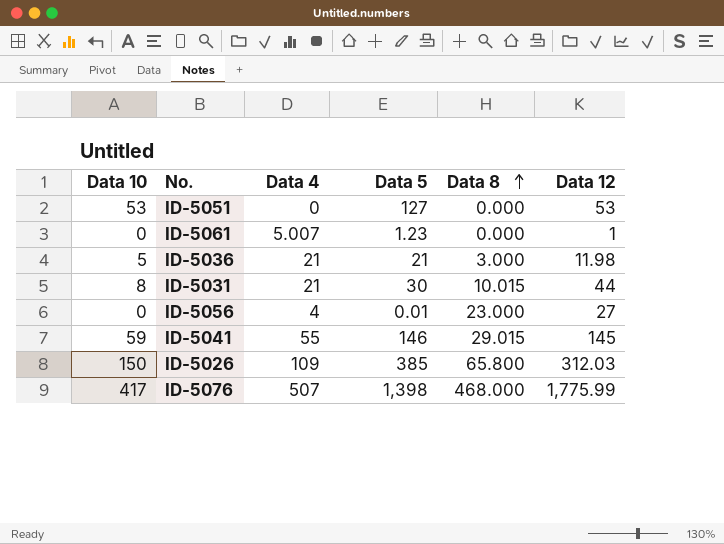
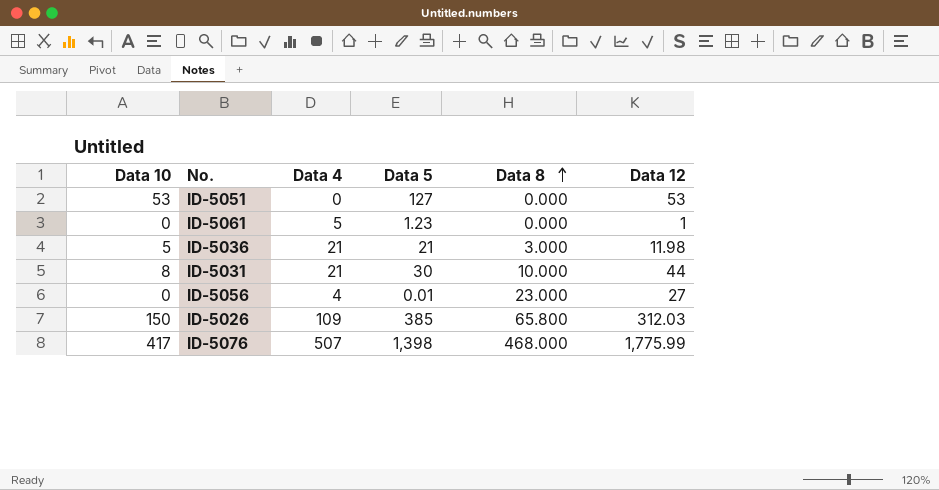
row ID-5041: 59 | 55 | 146 | 29.015 | 145 -> none
ID-5061 | Data 4: 5.007 -> 5
ID-5031 | Data 8: 10.015 -> 10.000

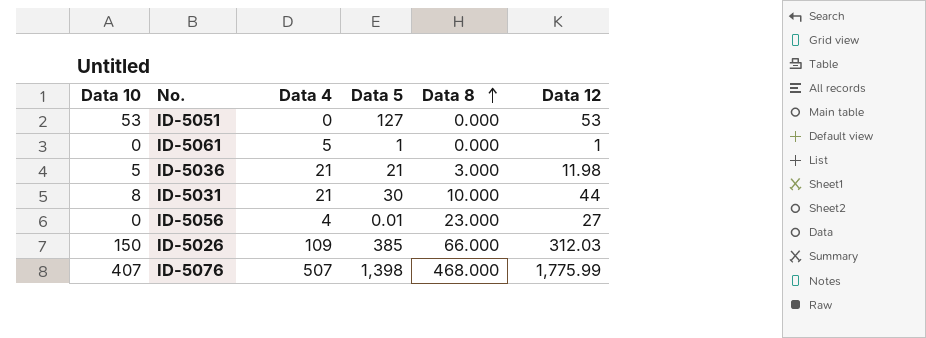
ID-5061 | Data 5: 1.23 -> 1
ID-5026 | Data 8: 65.800 -> 66.000
ID-5076 | Data 10: 417 -> 407

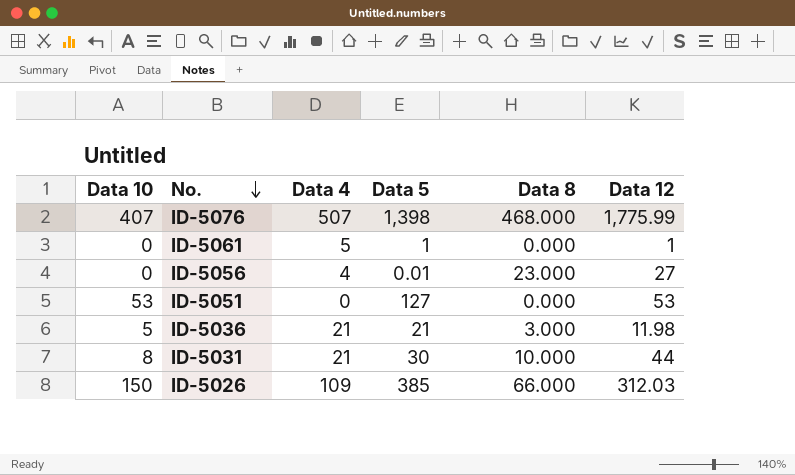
row order: Data 8 ascending -> No. descending

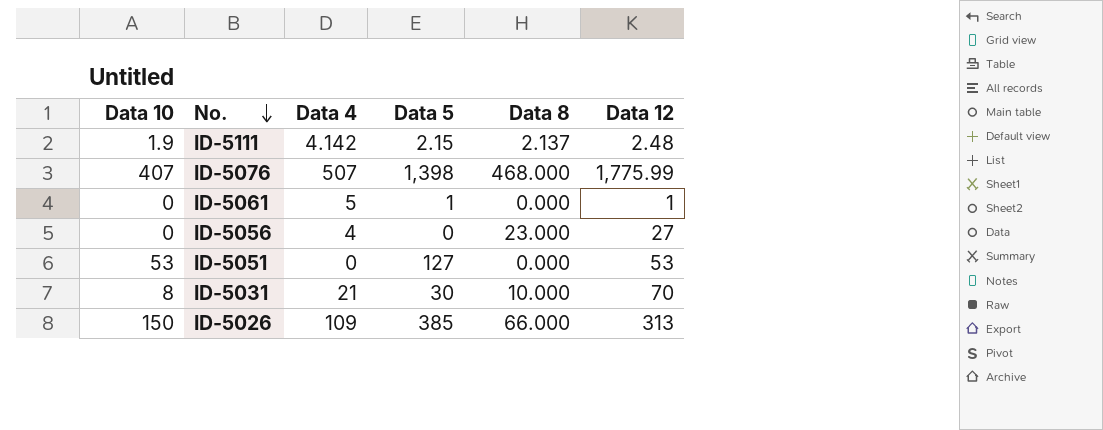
row ID-5036: 5 | 21 | 21 | 3.000 | 11.98 -> none
row ID-5111: none -> 1.9 | 4.142 | 2.15 | 2.137 | 2.48
ID-5056 | Data 5: 0.01 -> 0
ID-5031 | Data 12: 44 -> 70
ID-5026 | Data 12: 312.03 -> 313

